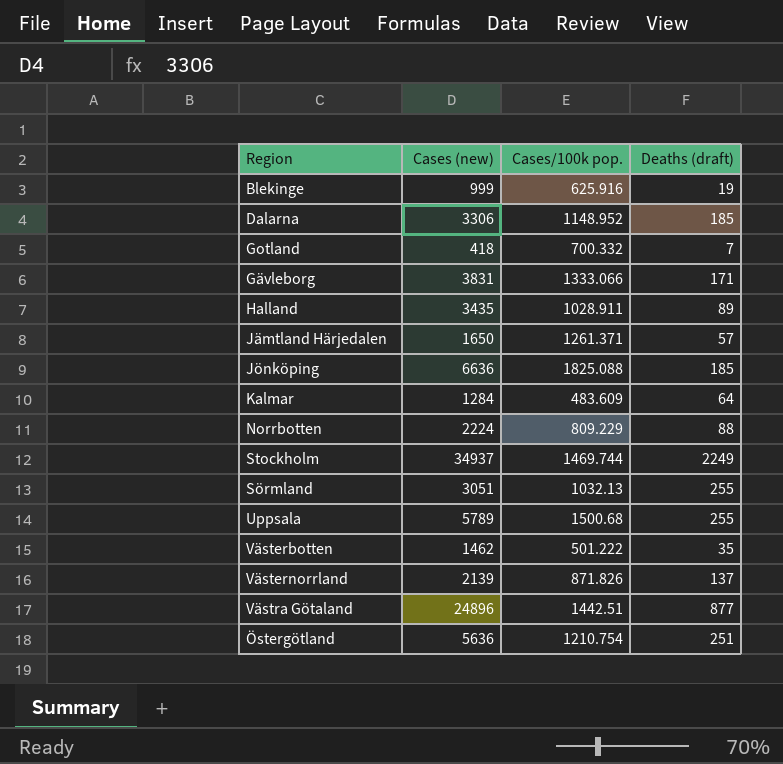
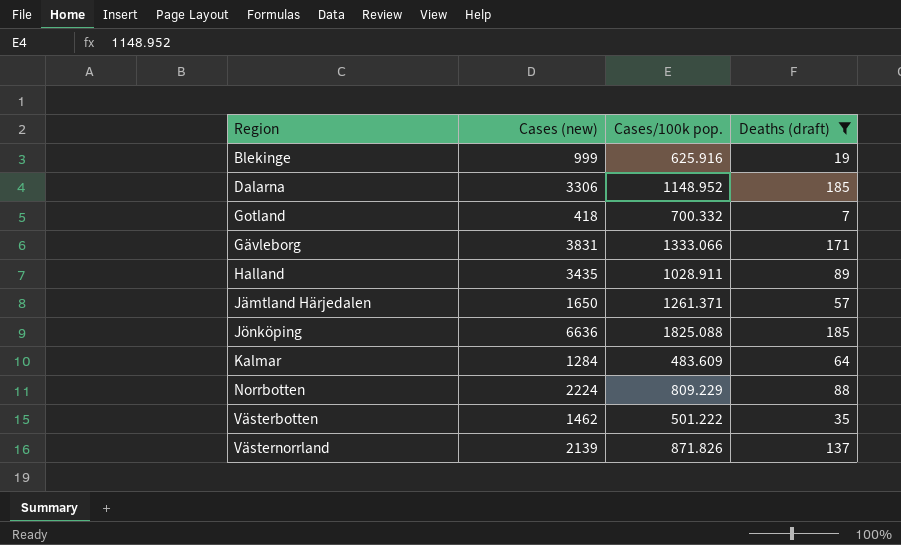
filter: none -> Deaths (draft) <= 185

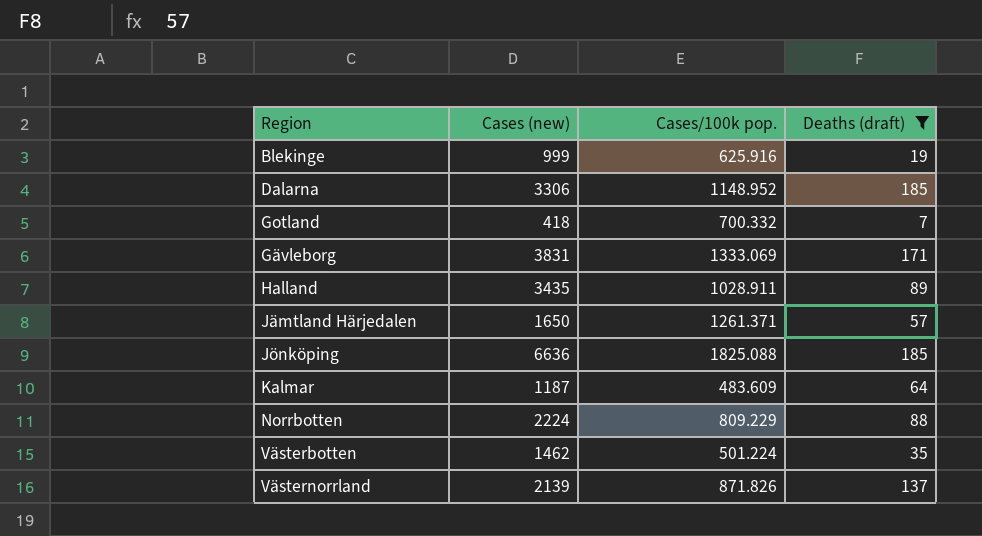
Gävleborg | Cases/100k pop.: 1333.066 -> 1333.069
Kalmar | Cases (new): 1284 -> 1187
Västerbotten | Cases/100k pop.: 501.222 -> 501.224

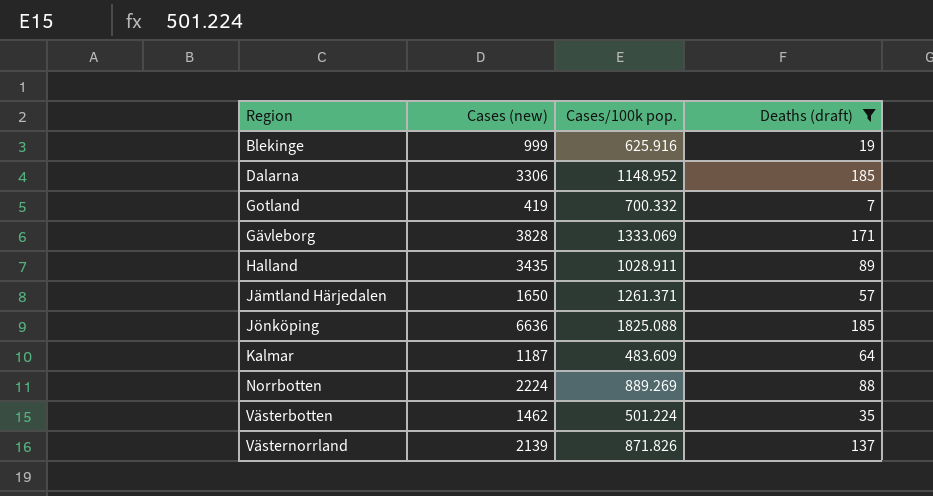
Gotland | Cases (new): 418 -> 419
Gävleborg | Cases (new): 3831 -> 3828
Norrbotten | Cases/100k pop.: 809.229 -> 889.269

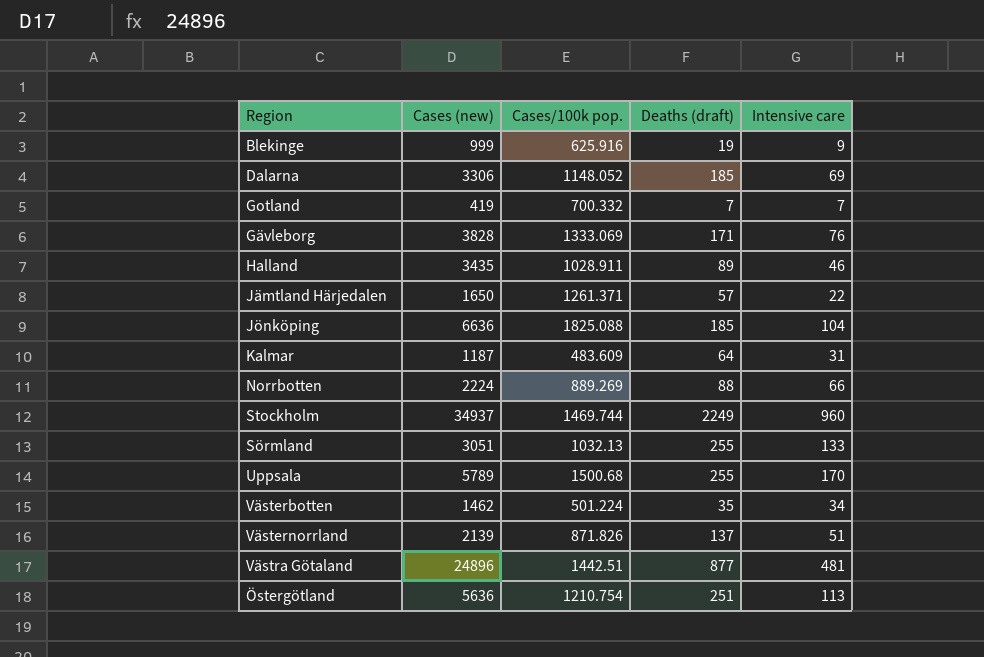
filter: Deaths (draft) <= 185 -> none
column Intensive care | position: none -> 5
Dalarna | Cases/100k pop.: 1148.952 -> 1148.052

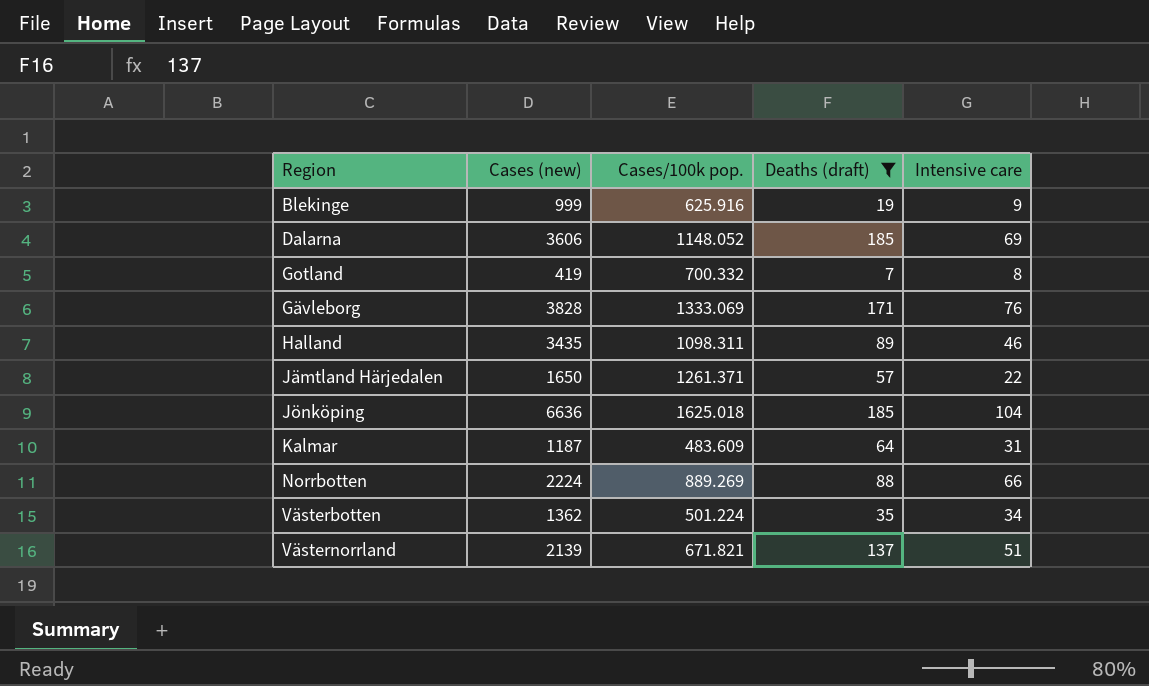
filter: none -> Deaths (draft) <= 185
Dalarna | Cases (new): 3306 -> 3606
Gotland | Intensive care: 7 -> 8
Halland | Cases/100k pop.: 1028.911 -> 1098.311
Jönköping | Cases/100k pop.: 1825.088 -> 1625.018
Västerbotten | Cases (new): 1462 -> 1362
Västernorrland | Cases/100k pop.: 871.826 -> 671.821

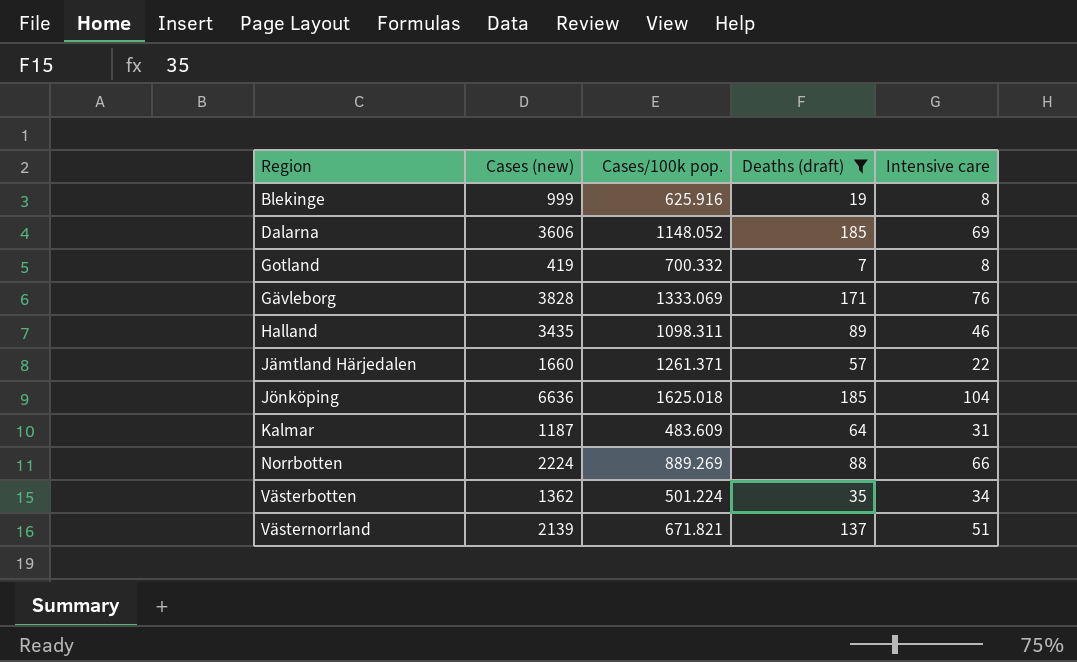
Blekinge | Intensive care: 9 -> 8
Jämtland Härjedalen | Cases (new): 1650 -> 1660

